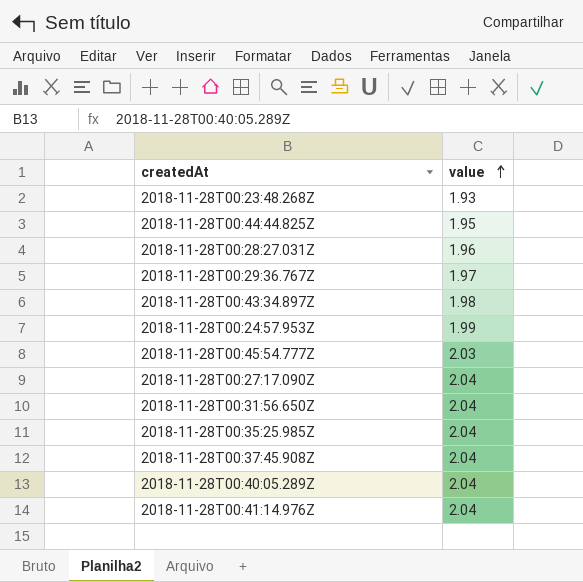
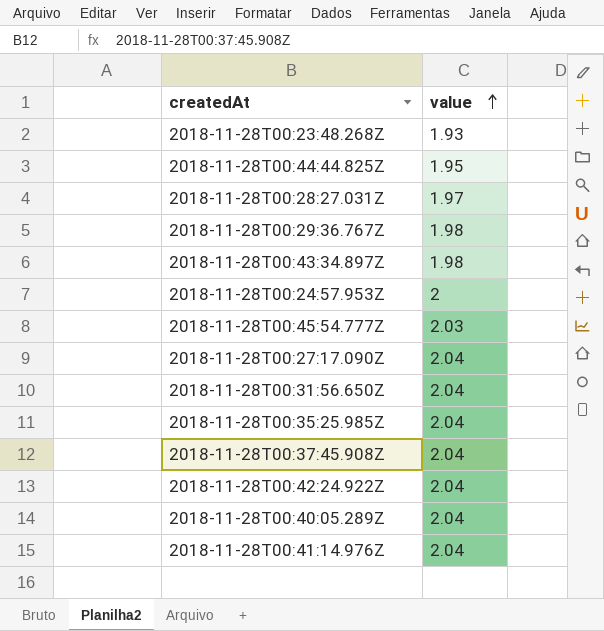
2018-11-28T00:28:27.031Z | value: 1.96 -> 1.97
2018-11-28T00:29:36.767Z | value: 1.97 -> 1.98
2018-11-28T00:24:57.953Z | value: 1.99 -> 2
row 2018-11-28T00:42:24.922Z: none -> 2.04

